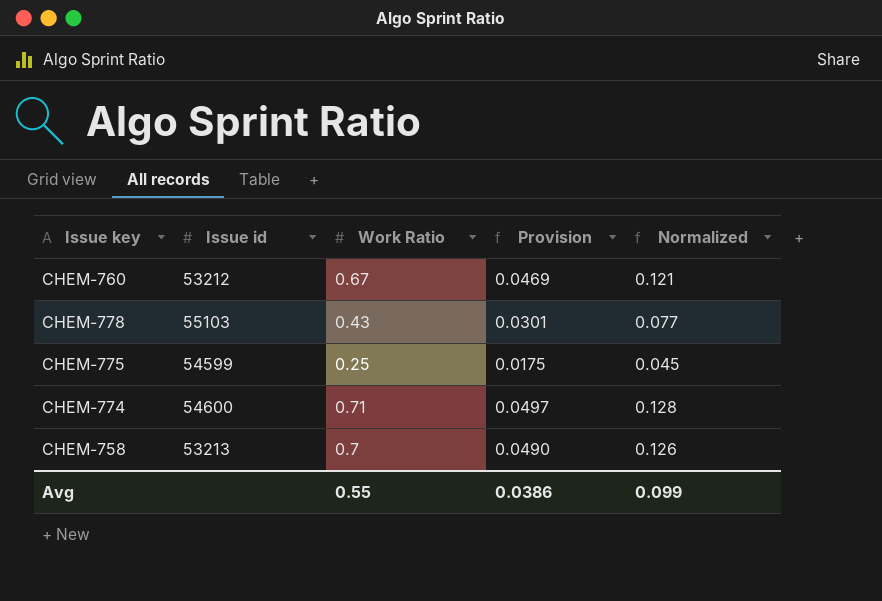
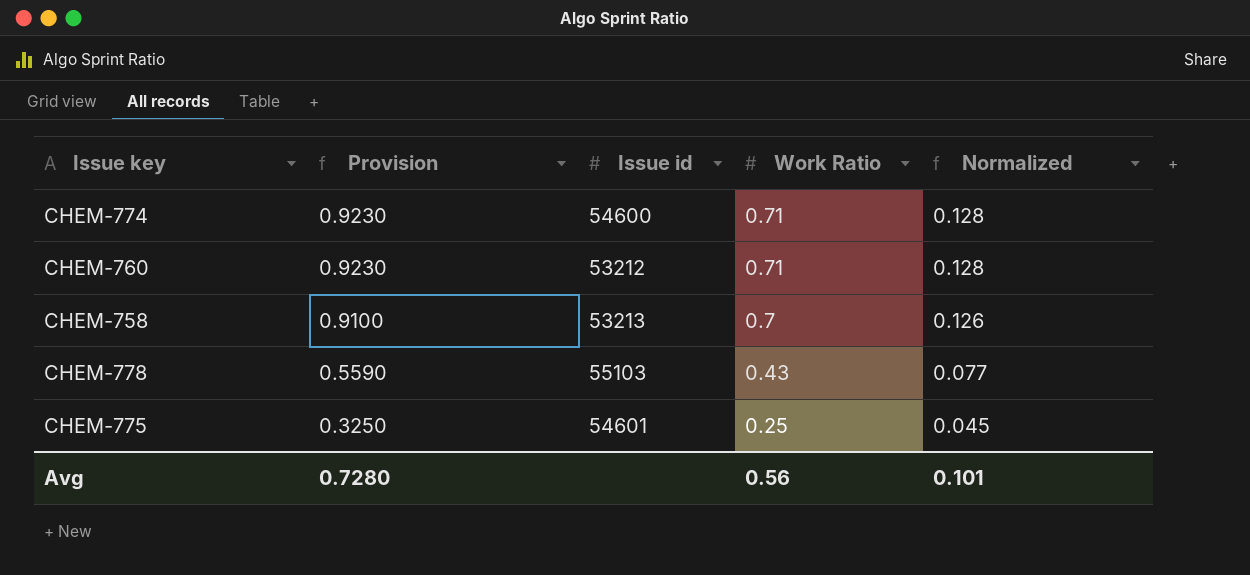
row order: none -> Provision descending
column Provision | formula: [Work Ratio] * 0.07 -> [Work Ratio] * 1.3
column Provision | position: 4 -> 2
CHEM-760 | Work Ratio: 0.67 -> 0.71
CHEM-760 | Normalized: 0.121 -> 0.128
CHEM-775 | Issue id: 54599 -> 54601
Avg | Provision: 0.0386 -> 0.7280
Avg | Work Ratio: 0.55 -> 0.56
Avg | Normalized: 0.099 -> 0.101

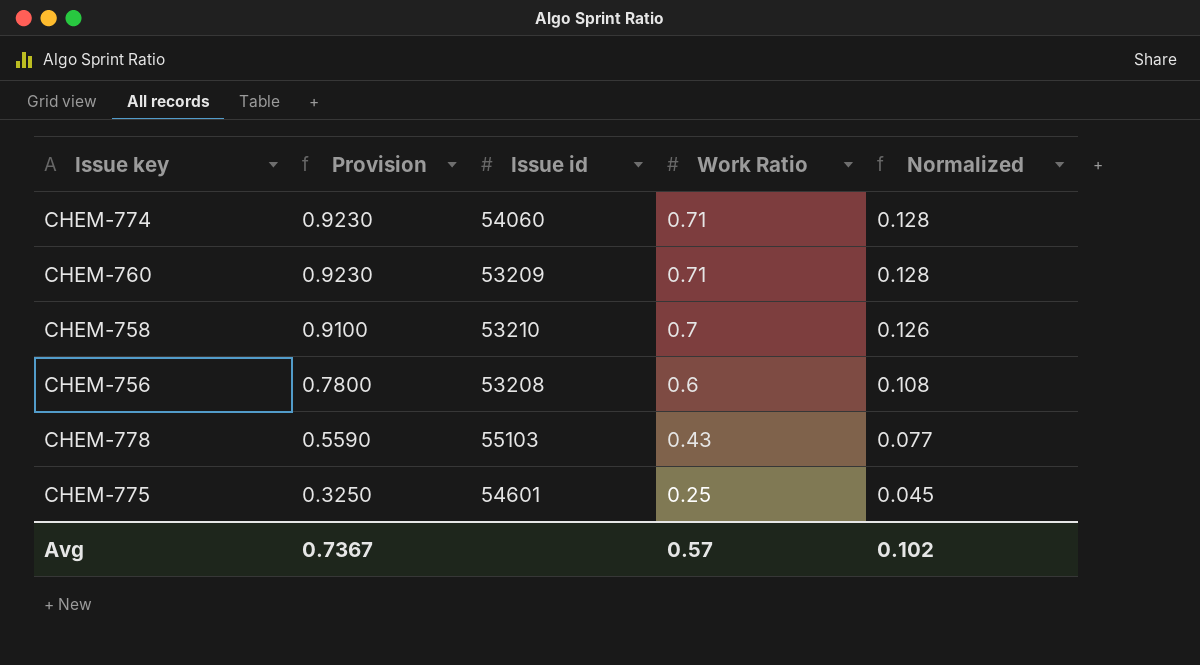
CHEM-774 | Issue id: 54600 -> 54060
CHEM-760 | Issue id: 53212 -> 53209
CHEM-758 | Issue id: 53213 -> 53210
row CHEM-756: none -> 0.7800 | 53208 | 0.6 | 0.108
Avg | Provision: 0.7280 -> 0.7367
Avg | Work Ratio: 0.56 -> 0.57
Avg | Normalized: 0.101 -> 0.102

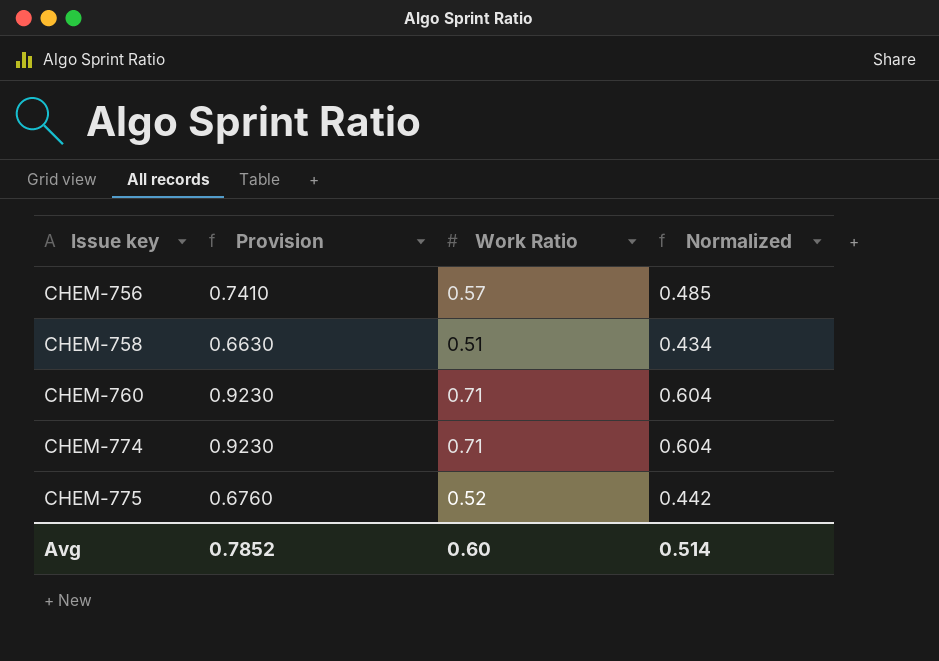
row order: Provision descending -> Issue key ascending
column Issue id | position: 3 -> none
column Normalized | formula: [Work Ratio] * 0.18 -> [Work Ratio] * 0.85
row CHEM-778: 0.5590 | 55103 | 0.43 | 0.077 -> none
CHEM-756 | Provision: 0.7800 -> 0.7410
CHEM-756 | Work Ratio: 0.6 -> 0.57
CHEM-758 | Provision: 0.9100 -> 0.6630
CHEM-758 | Work Ratio: 0.7 -> 0.51
CHEM-775 | Provision: 0.3250 -> 0.6760
CHEM-775 | Work Ratio: 0.25 -> 0.52
Avg | Provision: 0.7367 -> 0.7852
Avg | Work Ratio: 0.57 -> 0.60
Avg | Normalized: 0.102 -> 0.514

